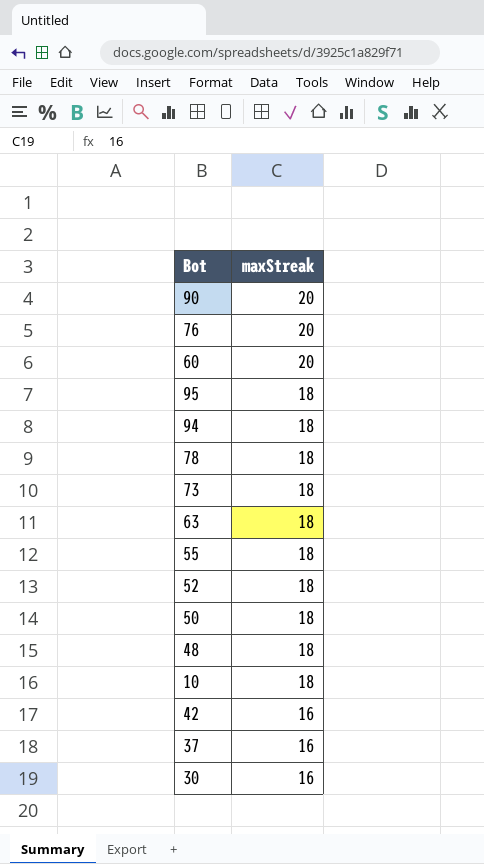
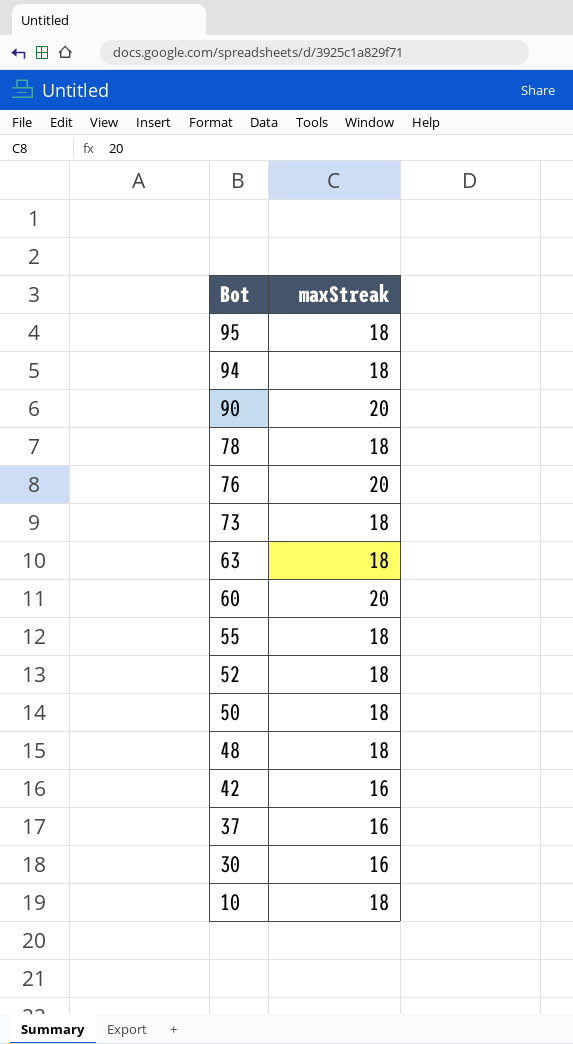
row order: maxStreak descending -> Bot descending

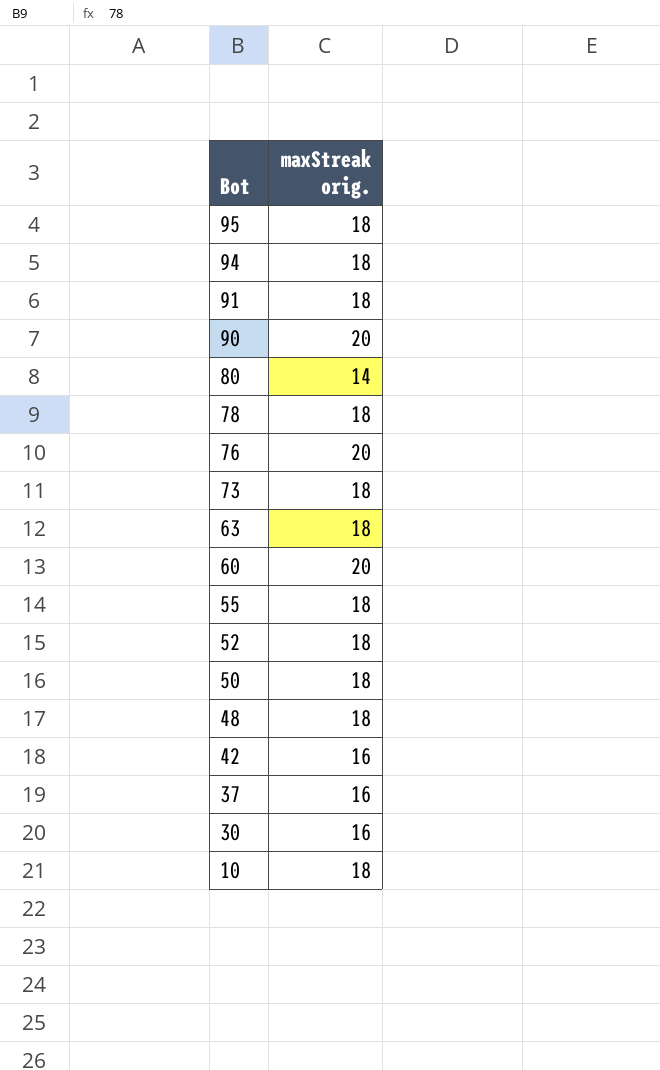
column name: maxStreak -> maxStreak orig.
row 91: none -> 18
row 80: none -> 14

